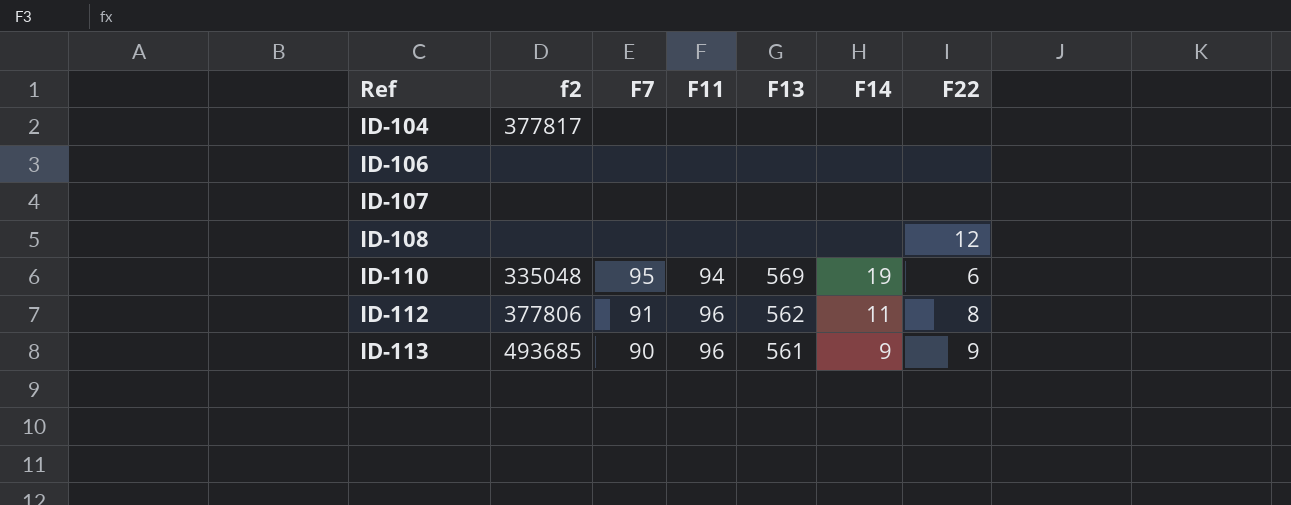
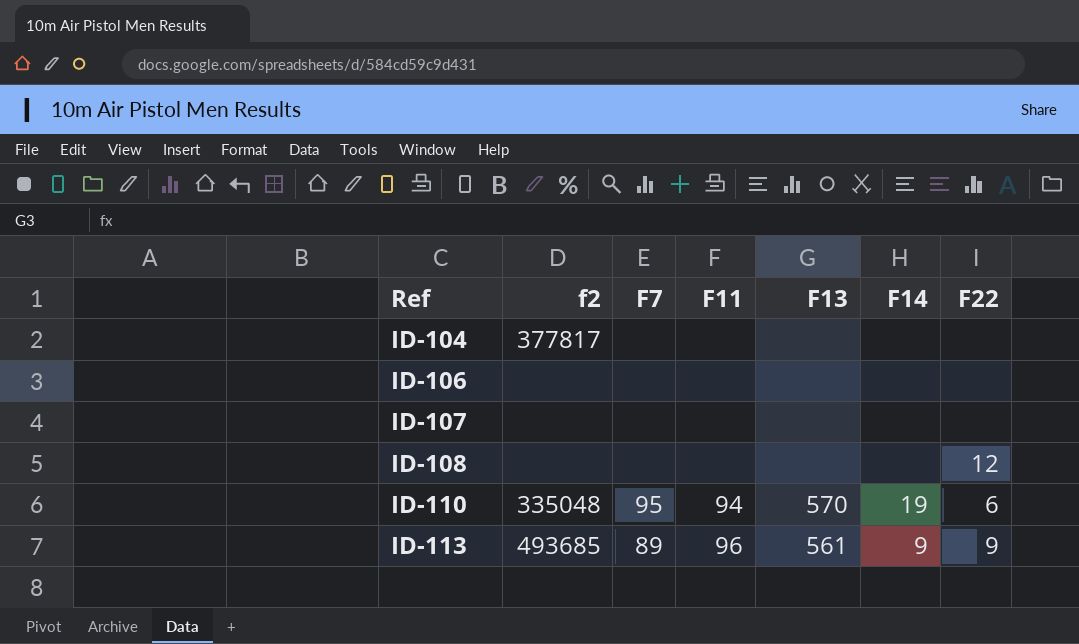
row ID-112: 377806 | 91 | 96 | 562 | 11 | 8 -> none
ID-110 | F13: 569 -> 570
ID-113 | F7: 90 -> 89

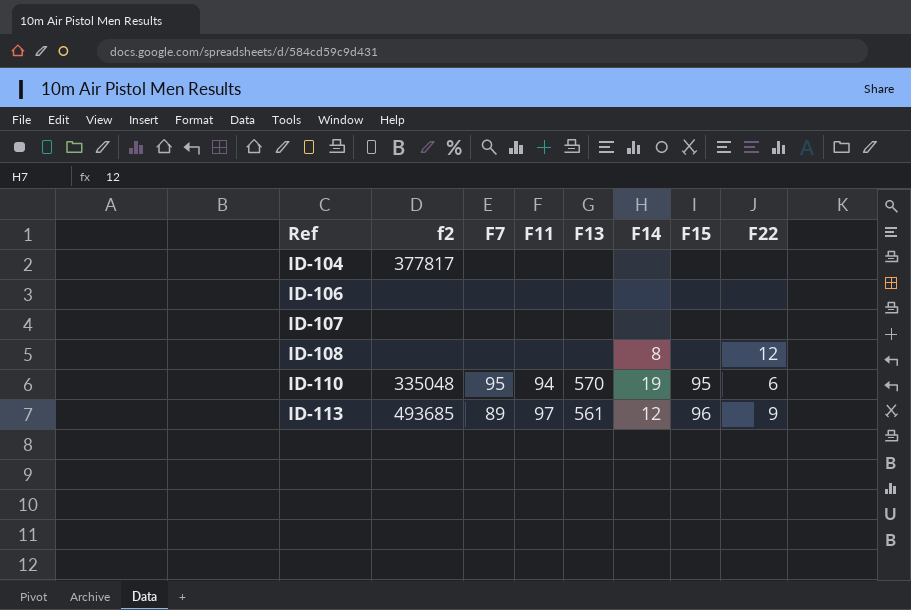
column F15 | position: none -> 7
ID-108 | F14: none -> 8
ID-113 | F11: 96 -> 97
ID-113 | F14: 9 -> 12

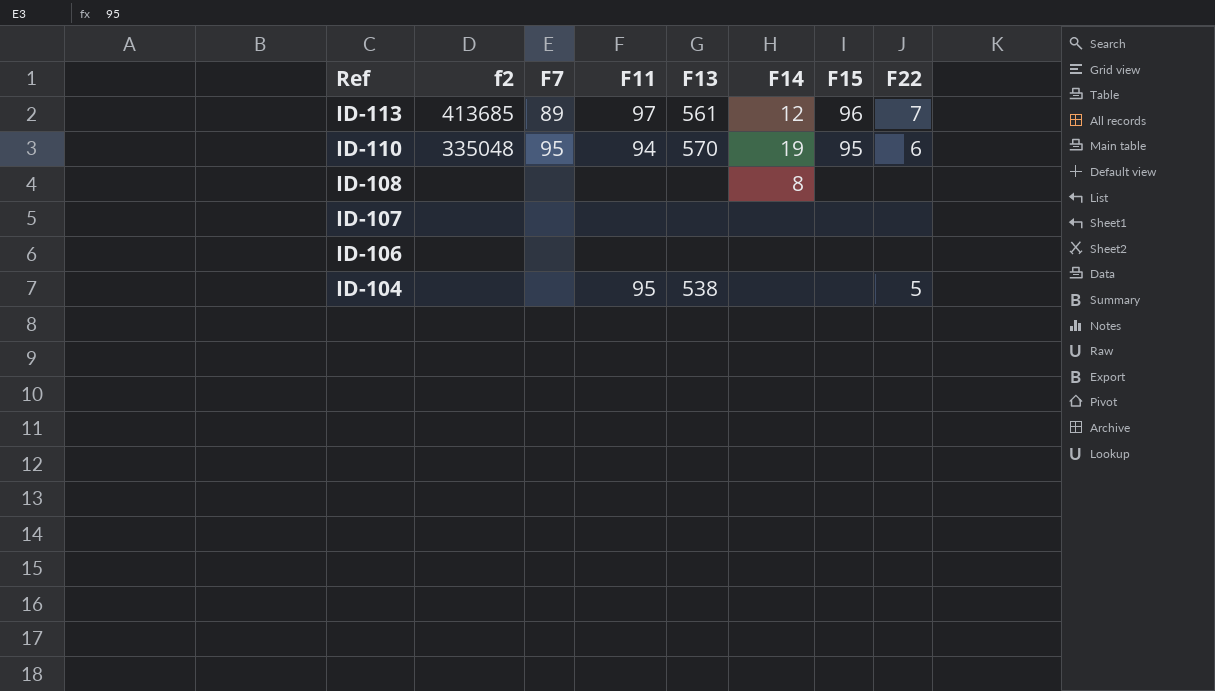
row order: Ref ascending -> Ref descending
ID-113 | f2: 493685 -> 413685
ID-113 | F22: 9 -> 7
ID-108 | F22: 12 -> none
ID-104 | f2: 377817 -> none
ID-104 | F11: none -> 95
ID-104 | F13: none -> 538
ID-104 | F22: none -> 5

